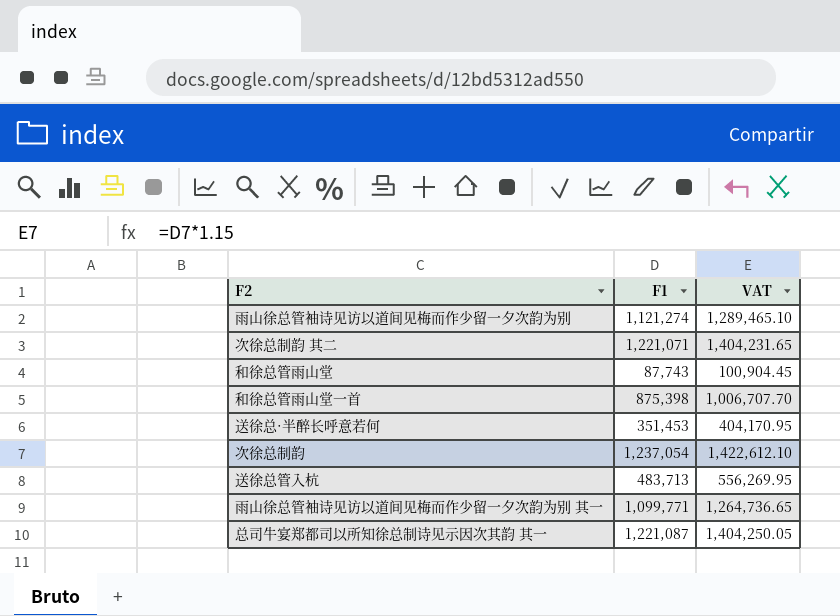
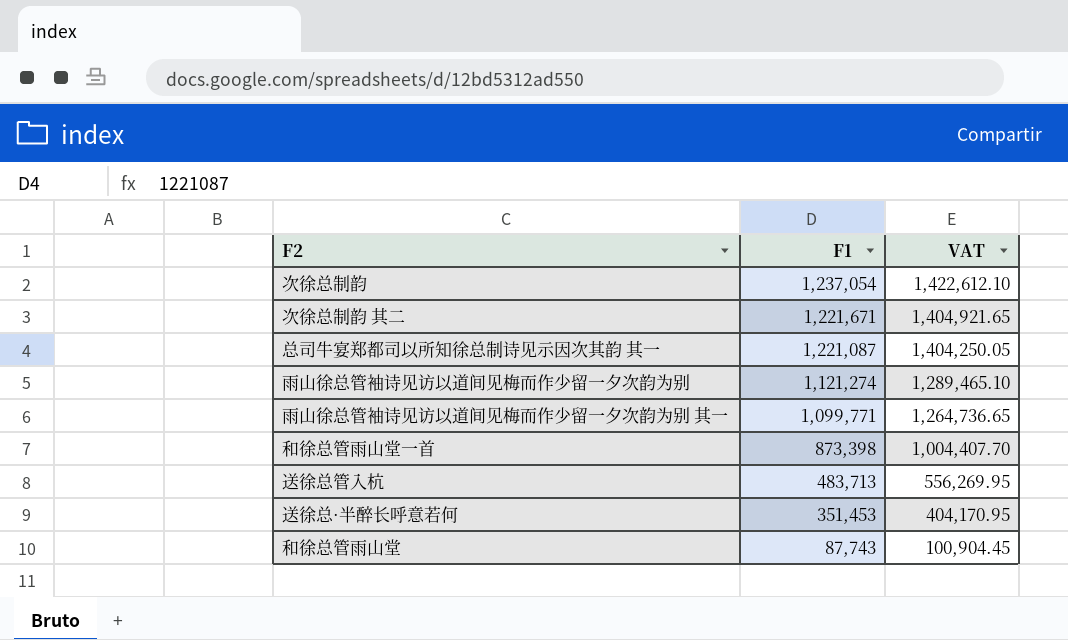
row order: none -> F1 descending
次徐总制韵 其二 | F1: 1,221,071 -> 1,221,671
次徐总制韵 其二 | VAT: 1,404,231.65 -> 1,404,921.65
和徐总管雨山堂一首 | F1: 875,398 -> 873,398
和徐总管雨山堂一首 | VAT: 1,006,707.70 -> 1,004,407.70

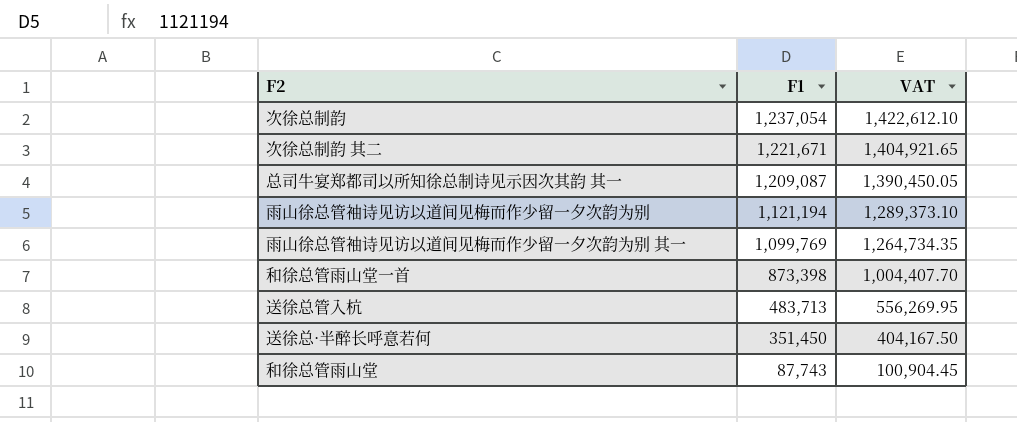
总司牛宴郑都司以所知徐总制诗见示因次其韵 其一 | F1: 1,221,087 -> 1,209,087
总司牛宴郑都司以所知徐总制诗见示因次其韵 其一 | VAT: 1,404,250.05 -> 1,390,450.05
雨山徐总管袖诗见访以道间见梅而作少留一夕次韵为别 | F1: 1,121,274 -> 1,121,194
雨山徐总管袖诗见访以道间见梅而作少留一夕次韵为别 | VAT: 1,289,465.10 -> 1,289,373.10
雨山徐总管袖诗见访以道间见梅而作少留一夕次韵为别 其一 | F1: 1,099,771 -> 1,099,769
雨山徐总管袖诗见访以道间见梅而作少留一夕次韵为别 其一 | VAT: 1,264,736.65 -> 1,264,734.35
送徐总·半醉长呼意若何 | F1: 351,453 -> 351,450
送徐总·半醉长呼意若何 | VAT: 404,170.95 -> 404,167.50

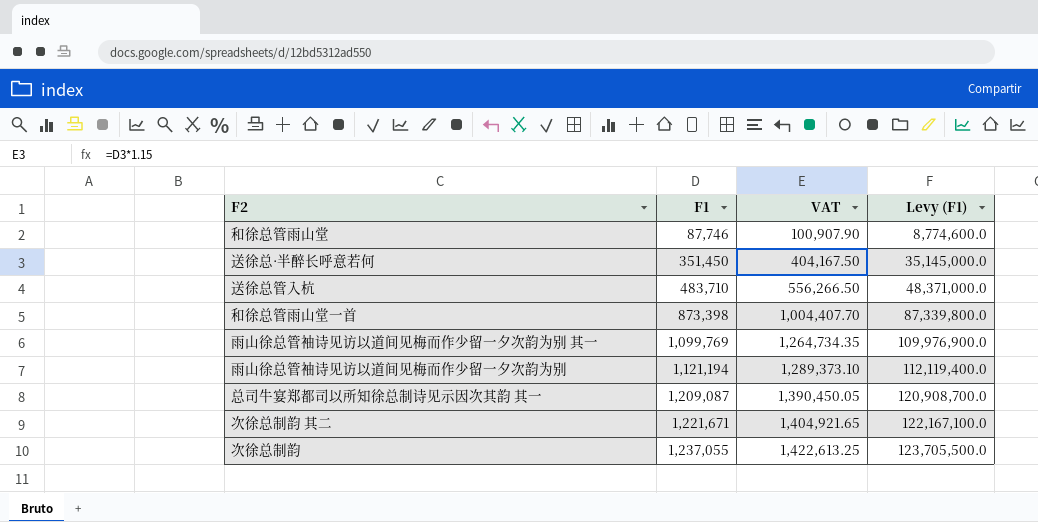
row order: F1 descending -> F1 ascending
column Levy (F1) | formula: none -> [F1] * 100
和徐总管雨山堂 | F1: 87,743 -> 87,746
和徐总管雨山堂 | VAT: 100,904.45 -> 100,907.90
送徐总管入杭 | F1: 483,713 -> 483,710
送徐总管入杭 | VAT: 556,269.95 -> 556,266.50
次徐总制韵 | F1: 1,237,054 -> 1,237,055
次徐总制韵 | VAT: 1,422,612.10 -> 1,422,613.25

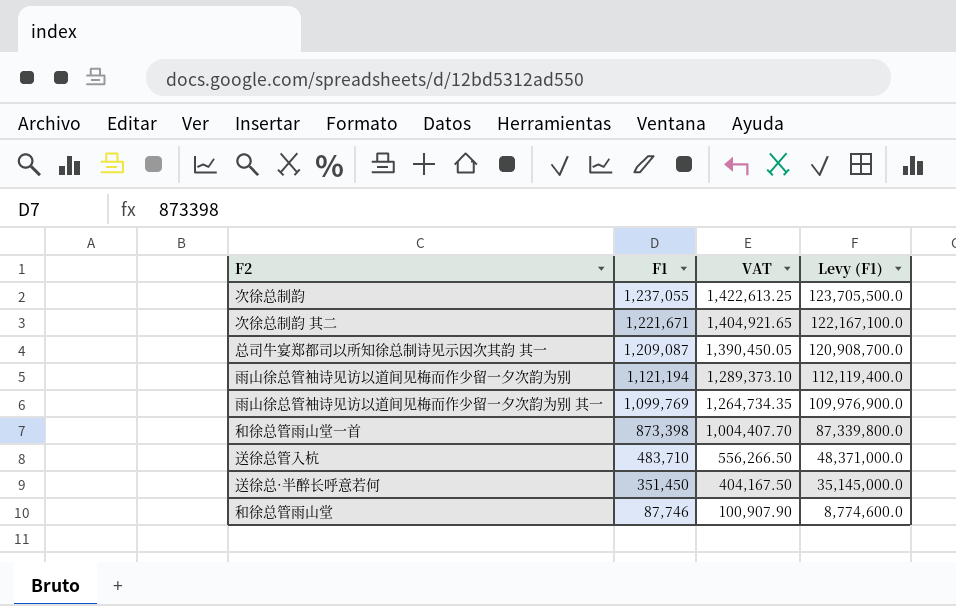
row order: F1 ascending -> F1 descending

